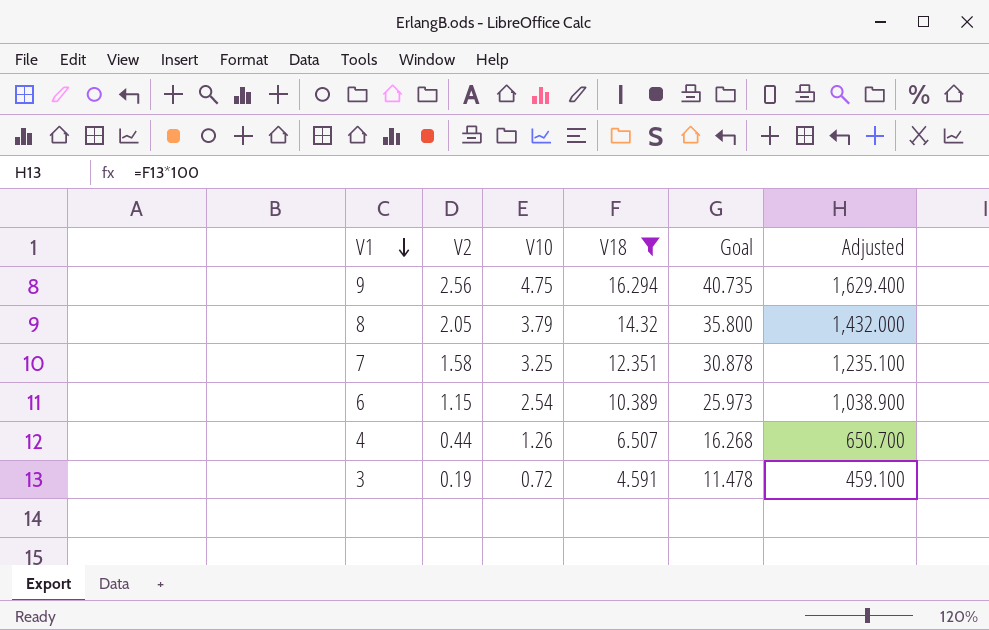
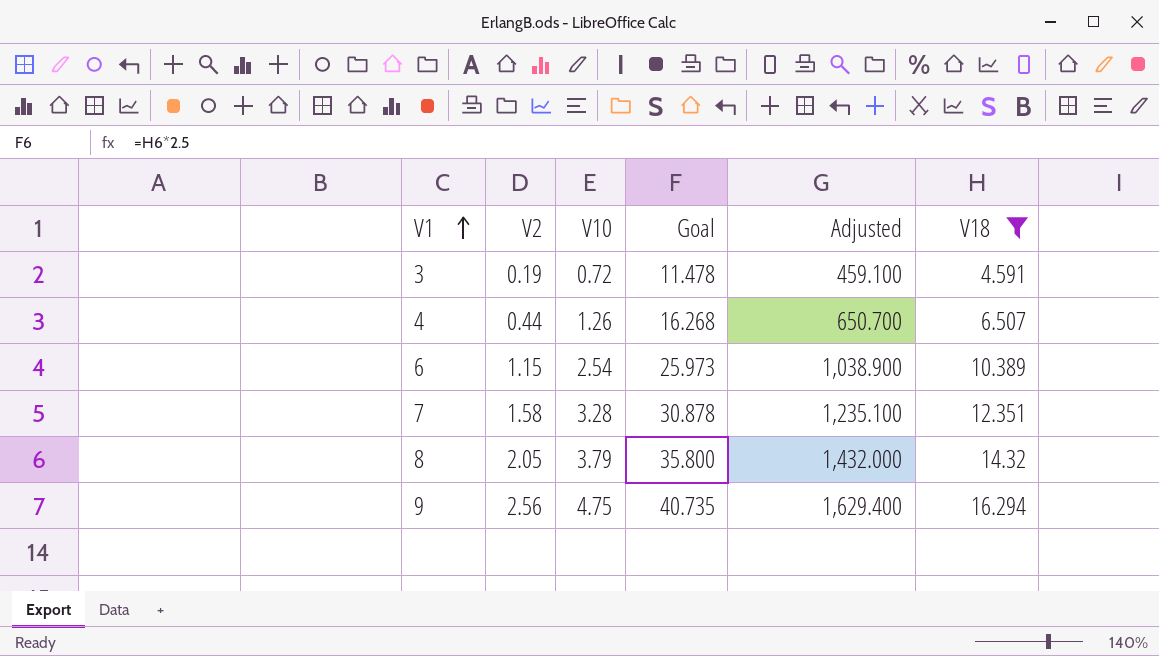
row order: V1 descending -> V1 ascending
column V18 | position: 4 -> 6
7 | V10: 3.25 -> 3.28

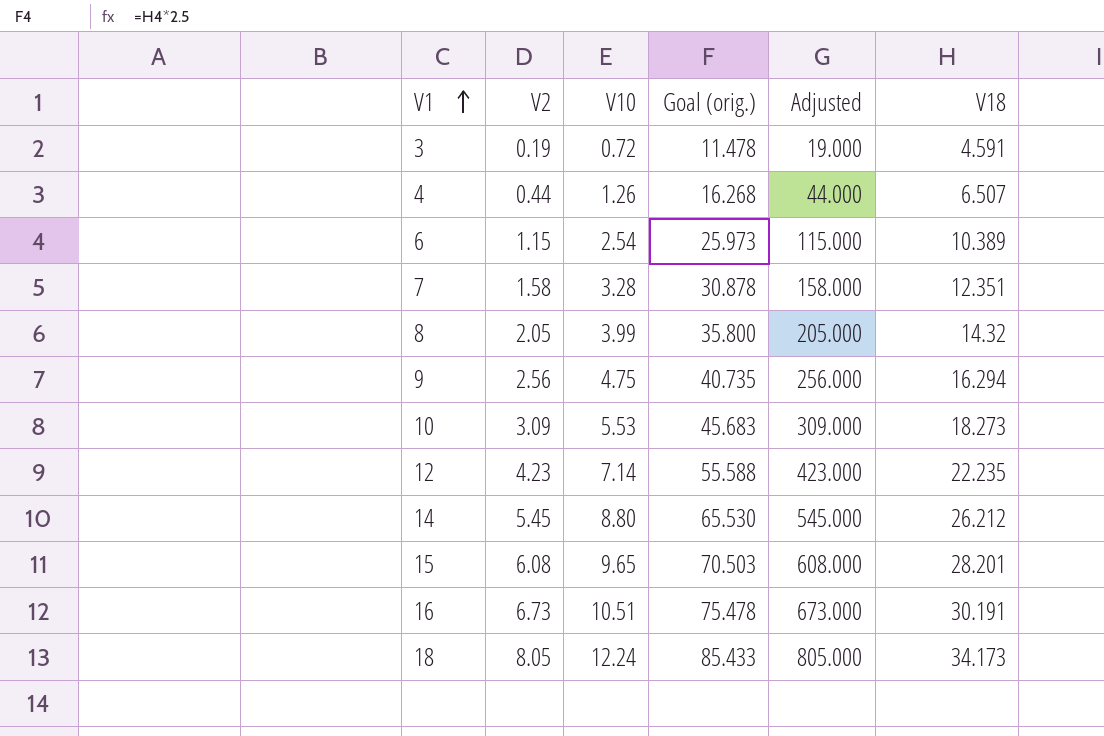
filter: V18 <= 16.294 -> none
column name: Goal -> Goal (orig.)
column Adjusted | formula: [V18] * 100 -> [V2] * 100
8 | V10: 3.79 -> 3.99

